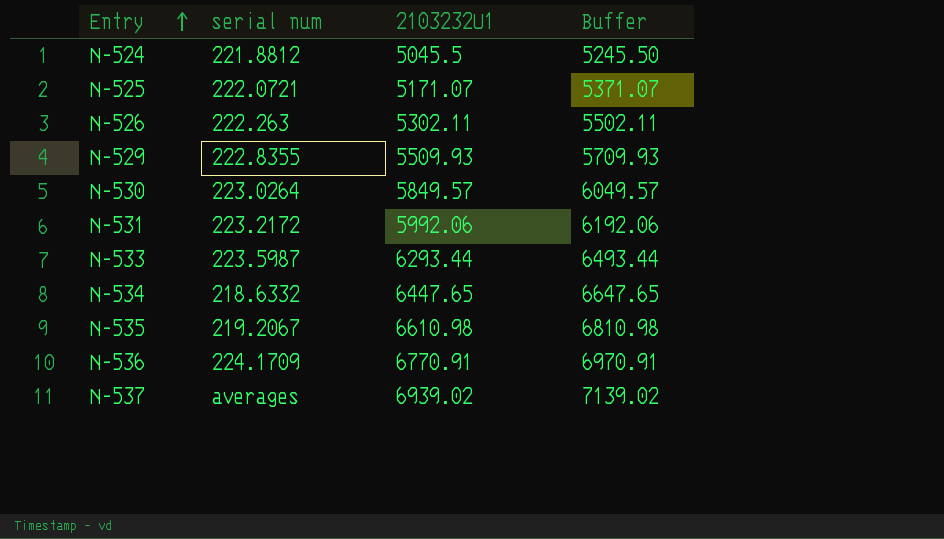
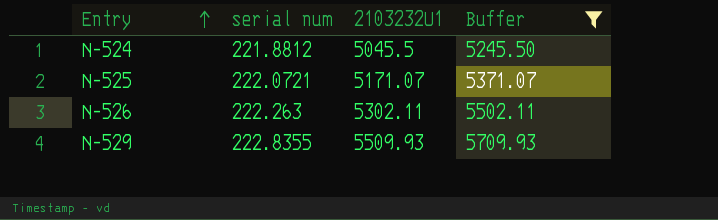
filter: none -> Buffer <= 5709.93

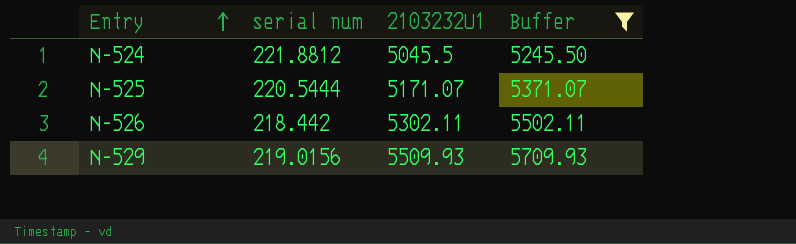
N-525 | serial num: 222.0721 -> 220.5444
N-526 | serial num: 222.263 -> 218.442
N-529 | serial num: 222.8355 -> 219.0156

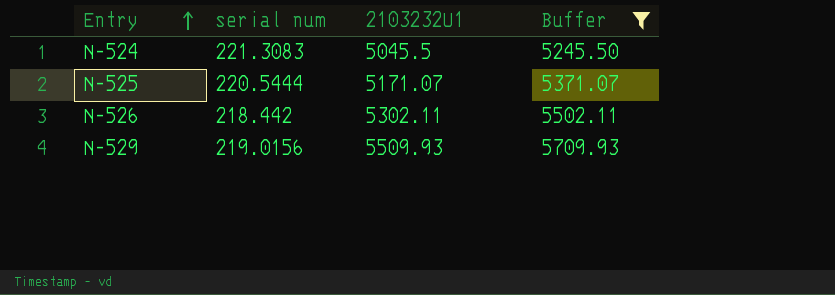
N-524 | serial num: 221.8812 -> 221.3083

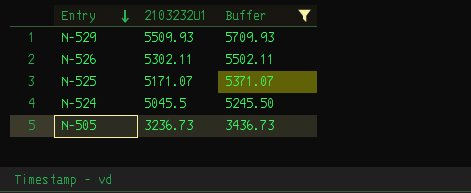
row order: Entry ascending -> Entry descending
column serial num | position: 2 -> none
row N-505: none -> 3236.73 | 3436.73

